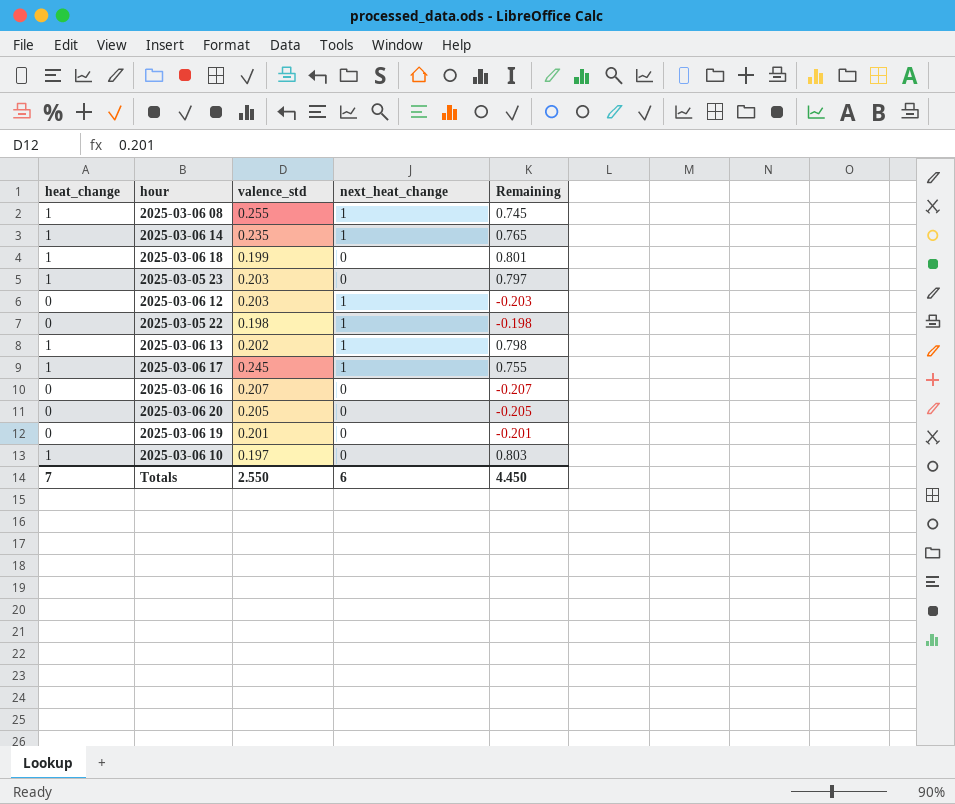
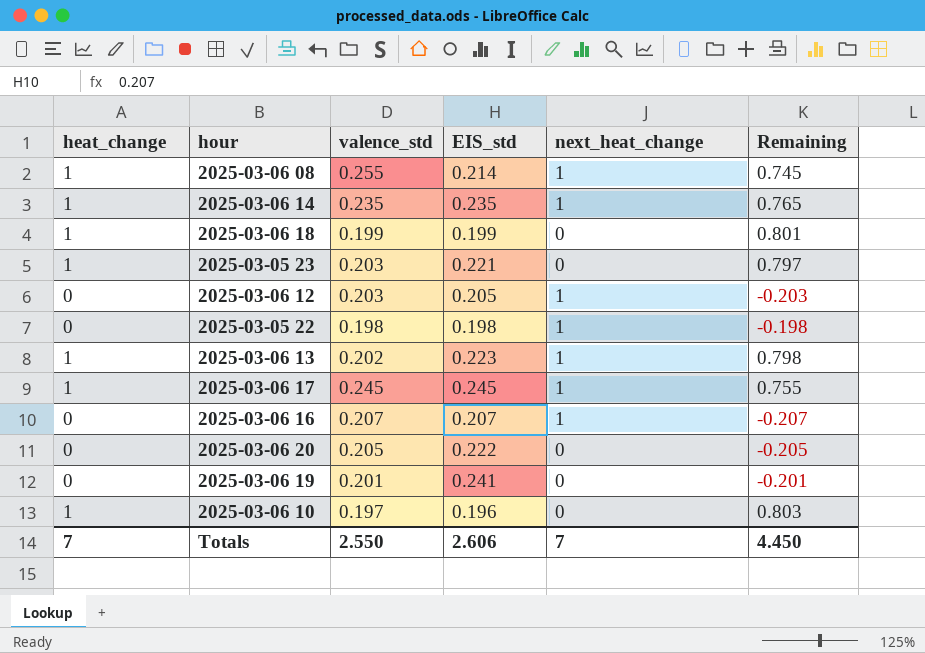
column EIS_std | position: none -> 4
2025-03-06 16 | next_heat_change: 0 -> 1
Totals | next_heat_change: 6 -> 7

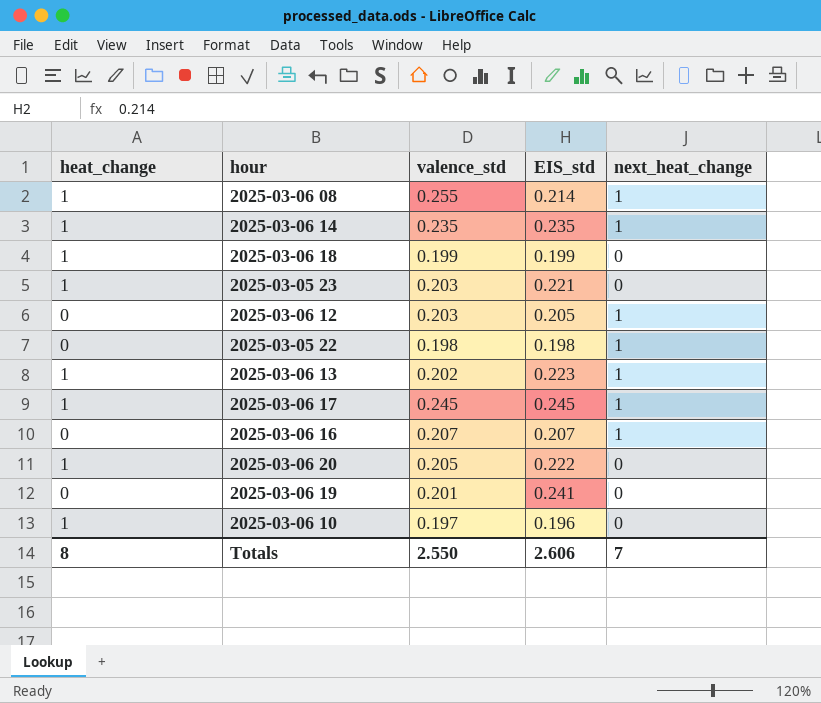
column Remaining | formula: [heat_change] - [valence_std] -> none
2025-03-06 20 | heat_change: 0 -> 1
Totals | heat_change: 7 -> 8

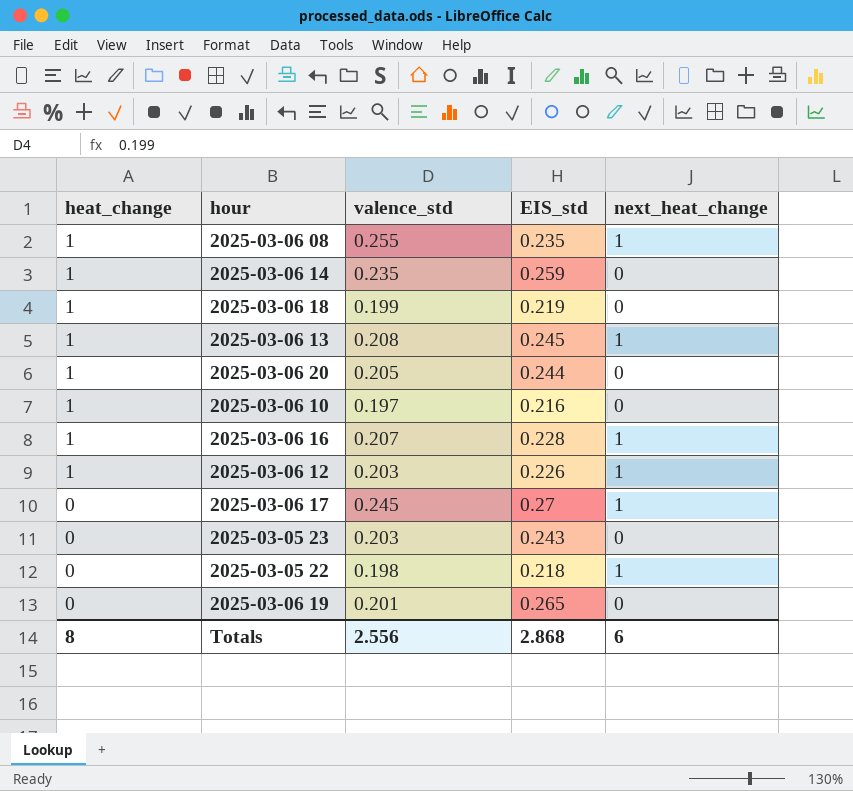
row order: none -> heat_change descending
2025-03-06 08 | EIS_std: 0.214 -> 0.235
2025-03-06 14 | EIS_std: 0.235 -> 0.259
2025-03-06 14 | next_heat_change: 1 -> 0
2025-03-06 18 | EIS_std: 0.199 -> 0.219
2025-03-06 13 | valence_std: 0.202 -> 0.208
2025-03-06 13 | EIS_std: 0.223 -> 0.245
2025-03-06 20 | EIS_std: 0.222 -> 0.244
2025-03-06 10 | EIS_std: 0.196 -> 0.216
2025-03-06 16 | heat_change: 0 -> 1
2025-03-06 16 | EIS_std: 0.207 -> 0.228
2025-03-06 12 | heat_change: 0 -> 1
2025-03-06 12 | EIS_std: 0.205 -> 0.226
2025-03-06 17 | heat_change: 1 -> 0
2025-03-06 17 | EIS_std: 0.245 -> 0.27
2025-03-05 23 | heat_change: 1 -> 0
2025-03-05 23 | EIS_std: 0.221 -> 0.243
2025-03-05 22 | EIS_std: 0.198 -> 0.218
2025-03-06 19 | EIS_std: 0.241 -> 0.265
Totals | valence_std: 2.550 -> 2.556
Totals | EIS_std: 2.606 -> 2.868
Totals | next_heat_change: 7 -> 6

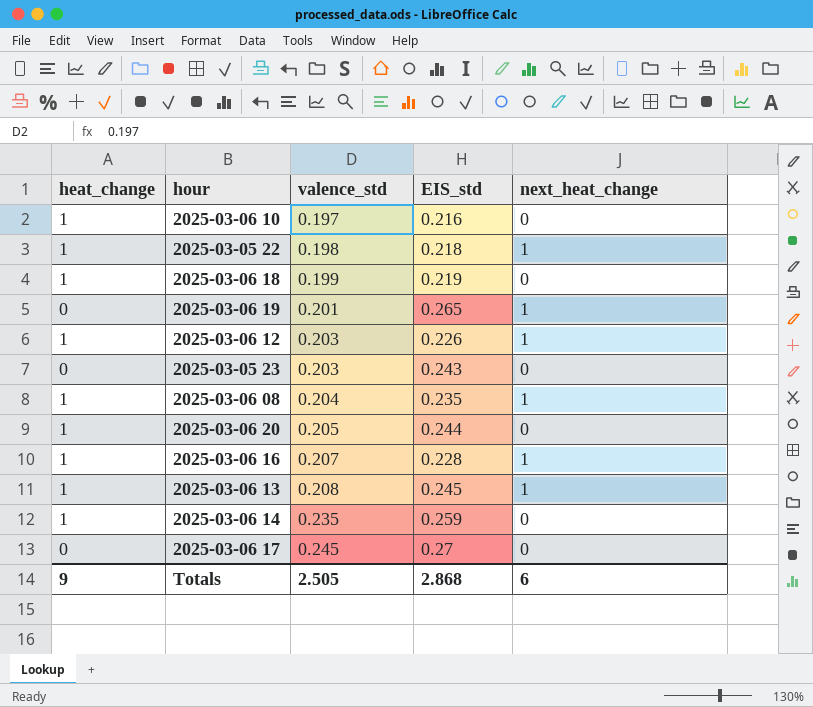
row order: heat_change descending -> valence_std ascending
2025-03-05 22 | heat_change: 0 -> 1
2025-03-06 19 | next_heat_change: 0 -> 1
2025-03-06 08 | valence_std: 0.255 -> 0.204
2025-03-06 17 | next_heat_change: 1 -> 0
Totals | heat_change: 8 -> 9
Totals | valence_std: 2.556 -> 2.505

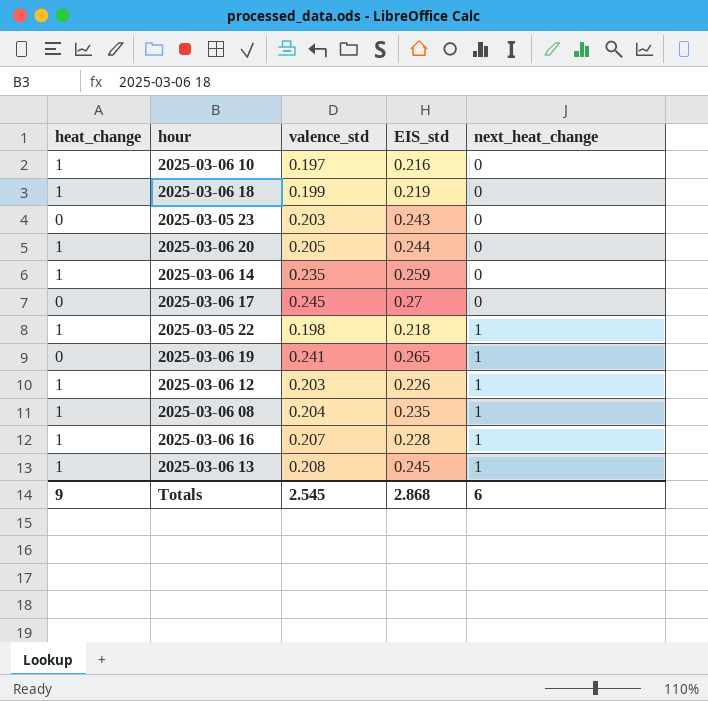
row order: valence_std ascending -> next_heat_change ascending
2025-03-06 19 | valence_std: 0.201 -> 0.241
Totals | valence_std: 2.505 -> 2.545

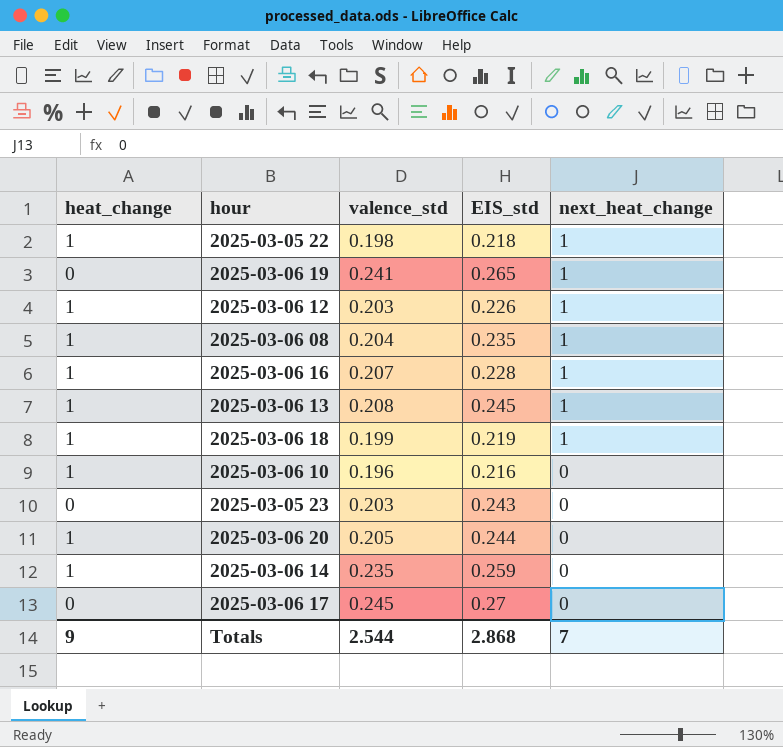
row order: next_heat_change ascending -> next_heat_change descending
2025-03-06 18 | next_heat_change: 0 -> 1
2025-03-06 10 | valence_std: 0.197 -> 0.196
Totals | valence_std: 2.545 -> 2.544
Totals | next_heat_change: 6 -> 7

